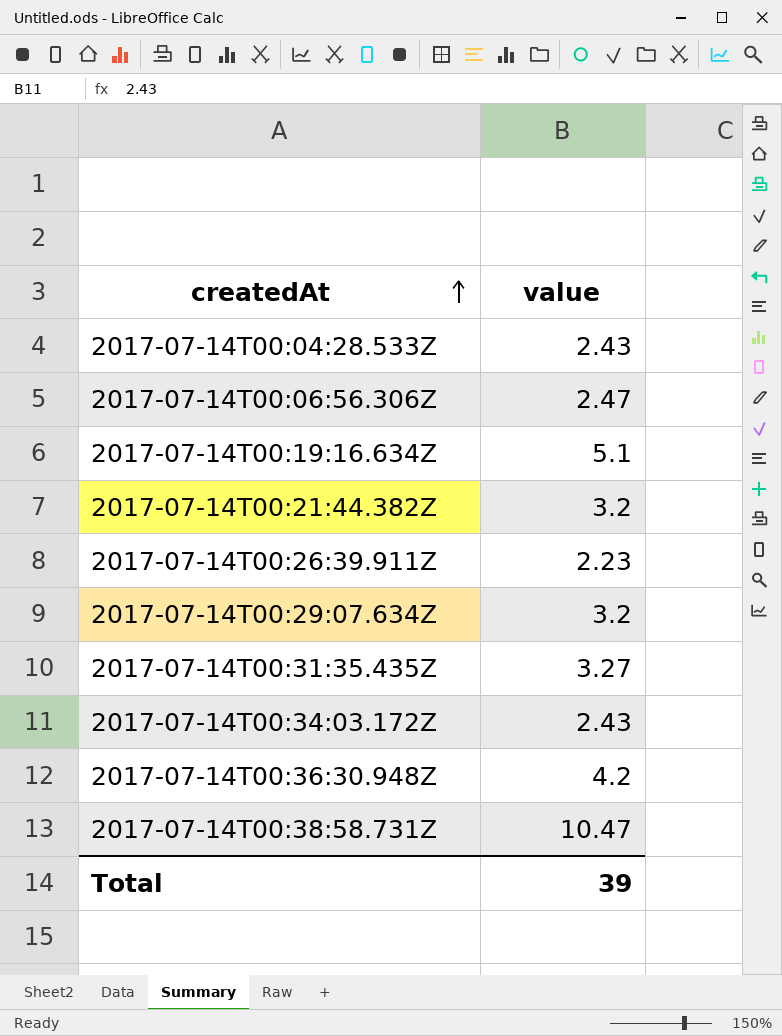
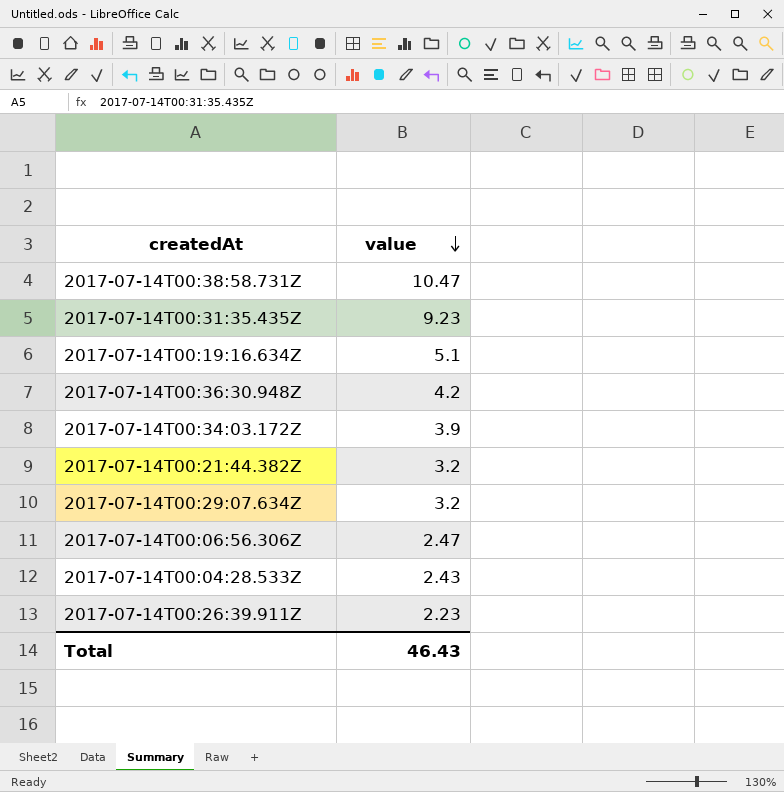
row order: createdAt ascending -> value descending
2017-07-14T00:31:35.435Z | value: 3.27 -> 9.23
2017-07-14T00:34:03.172Z | value: 2.43 -> 3.9
Total | value: 39 -> 46.43

